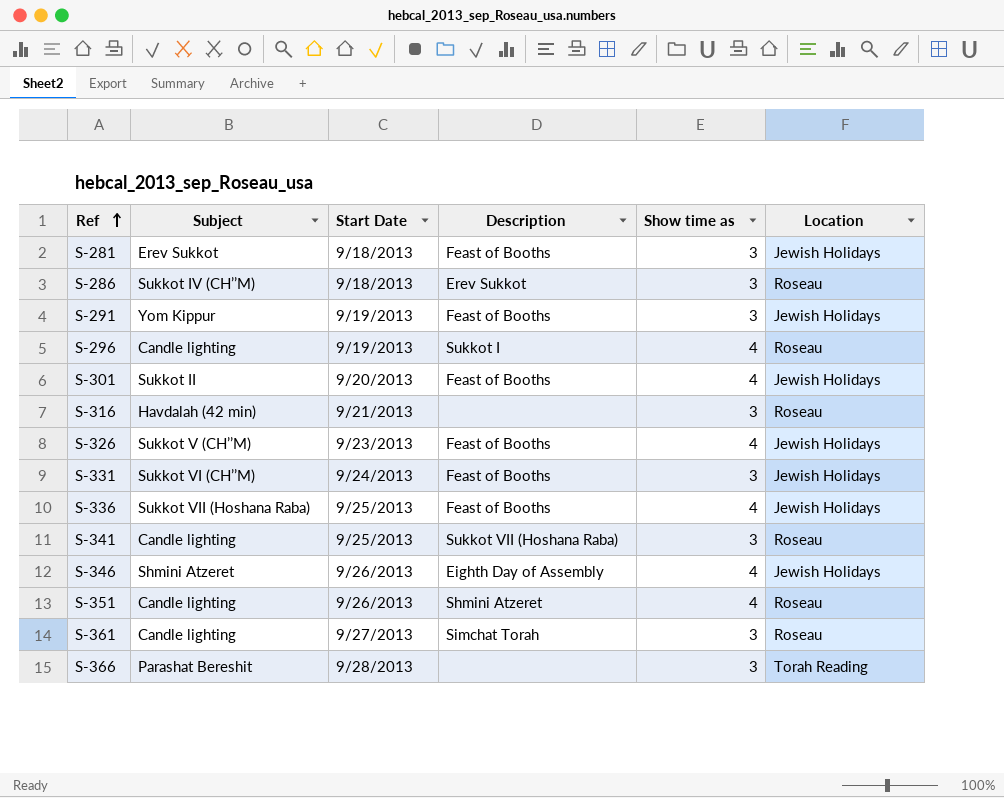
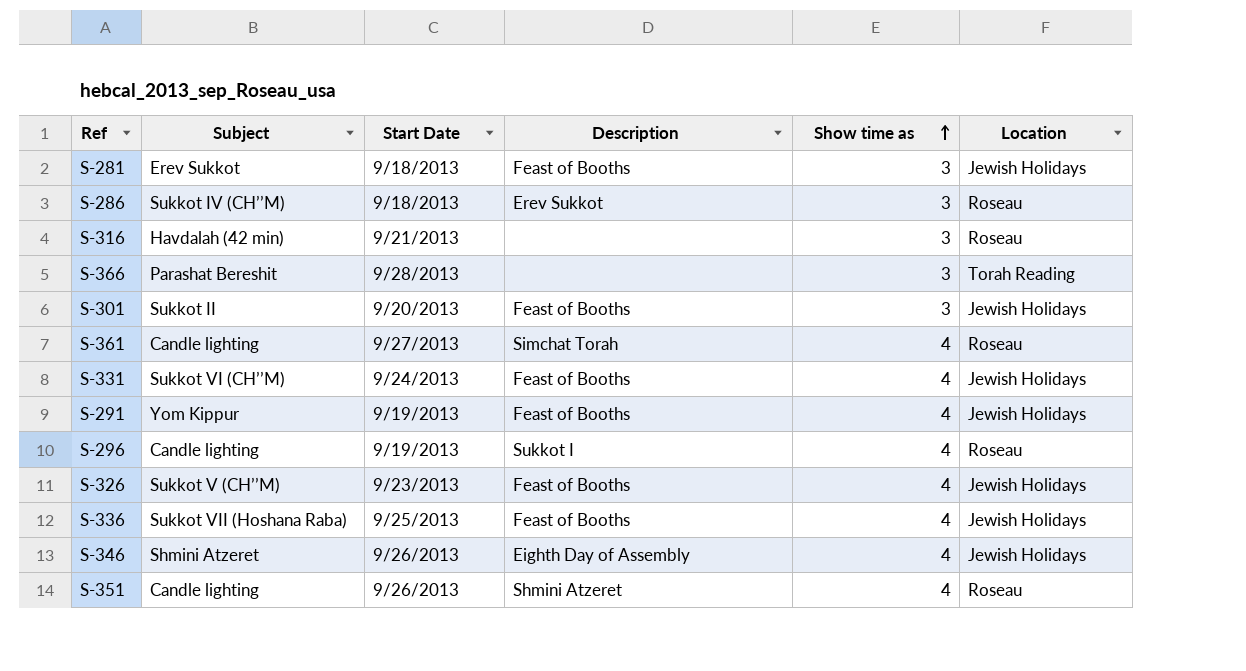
row order: Ref ascending -> Show time as ascending
row S-341: Candle lighting | 9/25/2013 | Sukkot VII (Hoshana Raba) | 3 | Roseau -> none
S-301 | Show time as: 4 -> 3
S-361 | Show time as: 3 -> 4
S-331 | Show time as: 3 -> 4
S-291 | Show time as: 3 -> 4

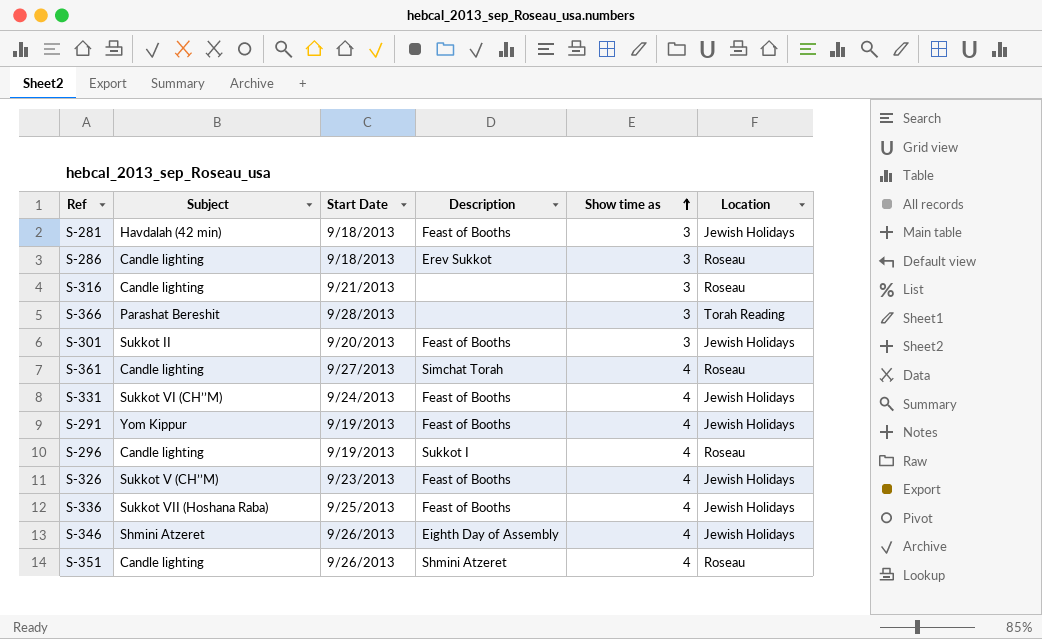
S-281 | Subject: Erev Sukkot -> Havdalah (42 min)
S-286 | Subject: Sukkot IV (CH’’M) -> Candle lighting
S-316 | Subject: Havdalah (42 min) -> Candle lighting

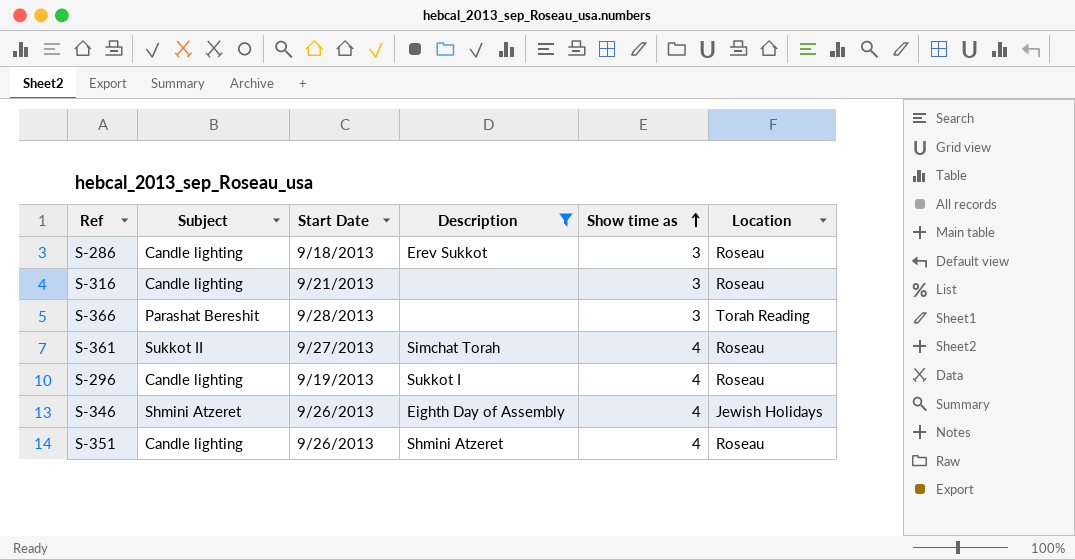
filter: none -> Description != Feast of Booths
S-361 | Subject: Candle lighting -> Sukkot II

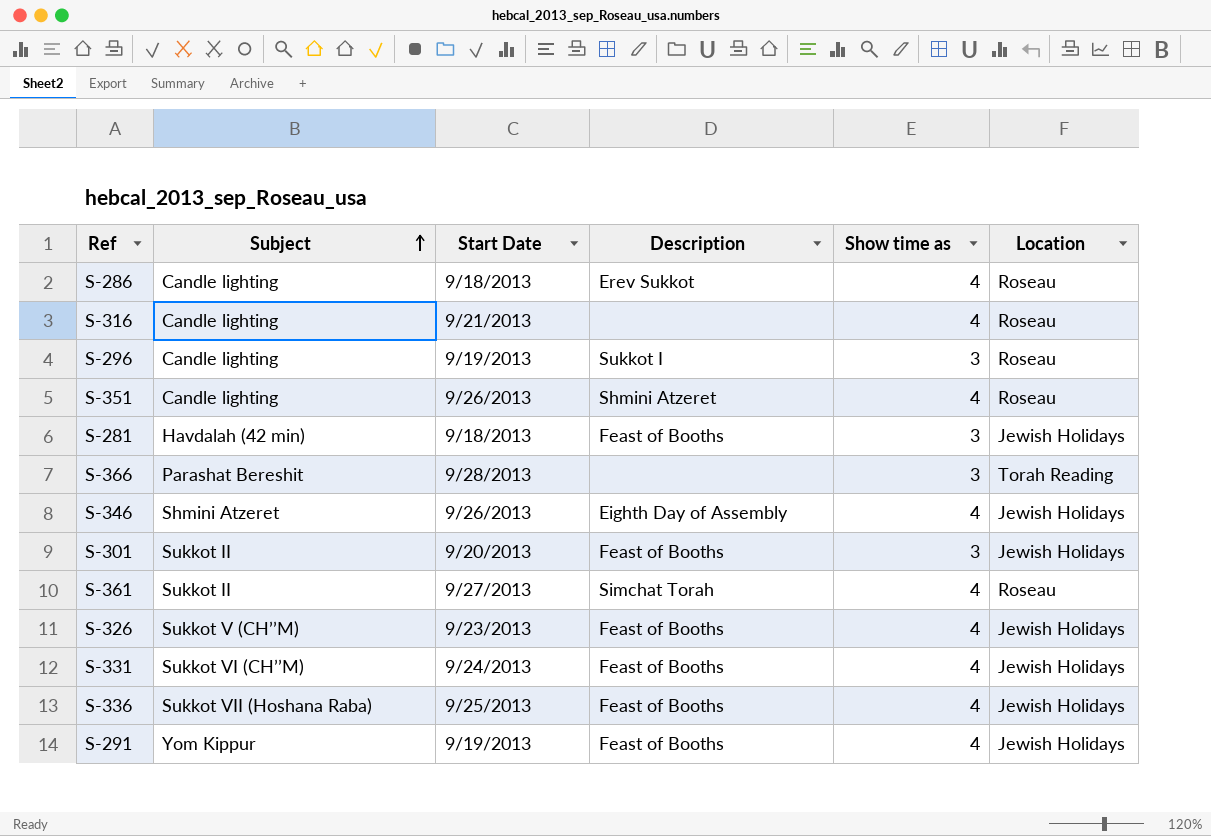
filter: Description != Feast of Booths -> none
row order: Show time as ascending -> Subject ascending
S-286 | Show time as: 3 -> 4
S-316 | Show time as: 3 -> 4
S-296 | Show time as: 4 -> 3

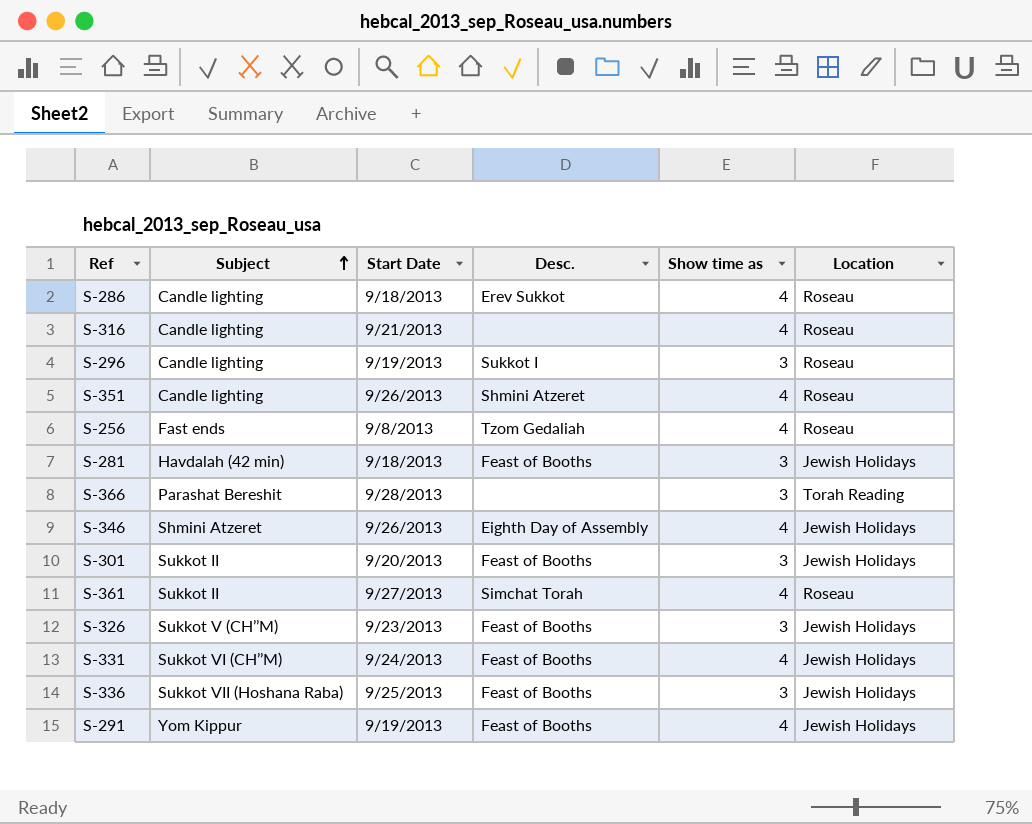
column name: Description -> Desc.
row S-256: none -> Fast ends | 9/8/2013 | Tzom Gedaliah | 4 | Roseau
S-326 | Show time as: 4 -> 3
S-336 | Show time as: 4 -> 3

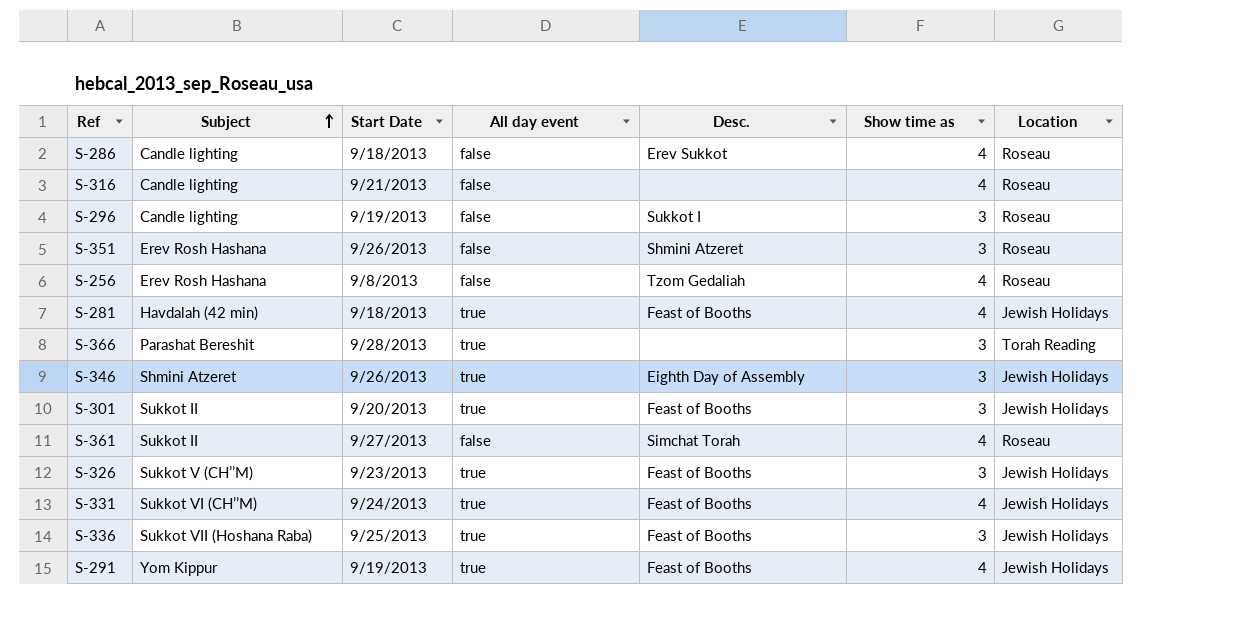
column All day event | position: none -> 4
S-351 | Subject: Candle lighting -> Erev Rosh Hashana
S-351 | Show time as: 4 -> 3
S-256 | Subject: Fast ends -> Erev Rosh Hashana
S-281 | Show time as: 3 -> 4
S-346 | Show time as: 4 -> 3

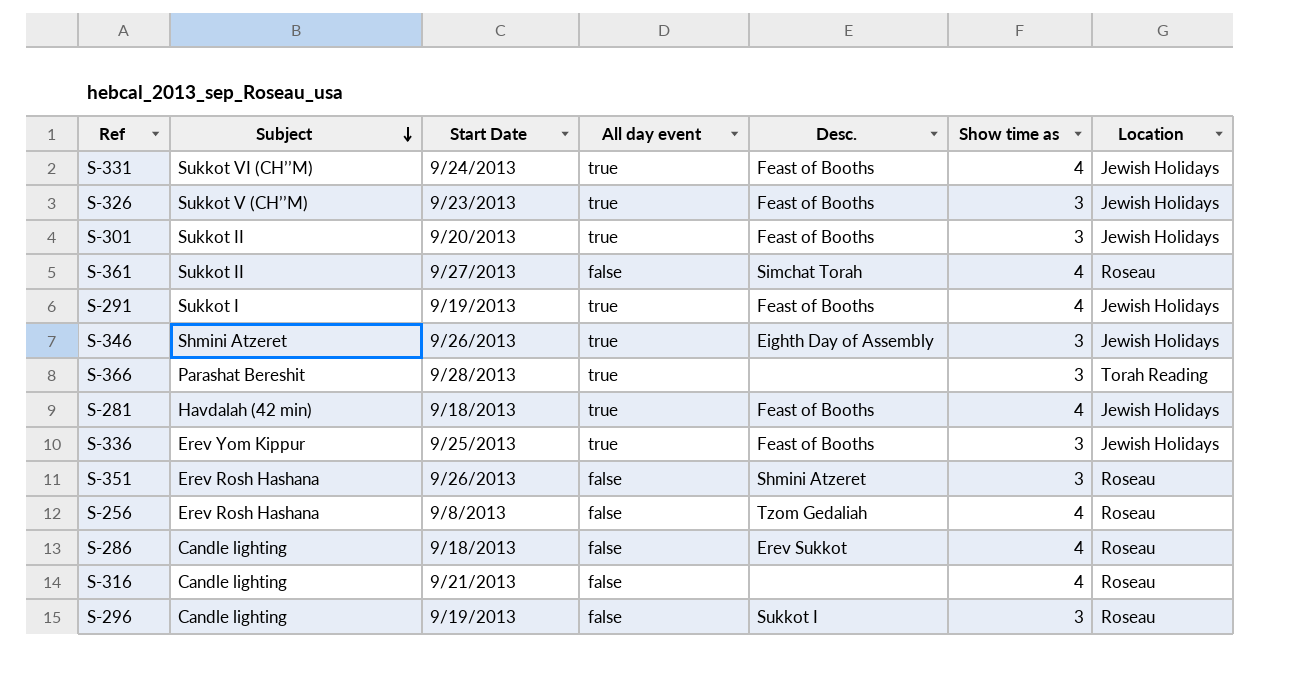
row order: Subject ascending -> Subject descending
S-291 | Subject: Yom Kippur -> Sukkot I
S-336 | Subject: Sukkot VII (Hoshana Raba) -> Erev Yom Kippur

